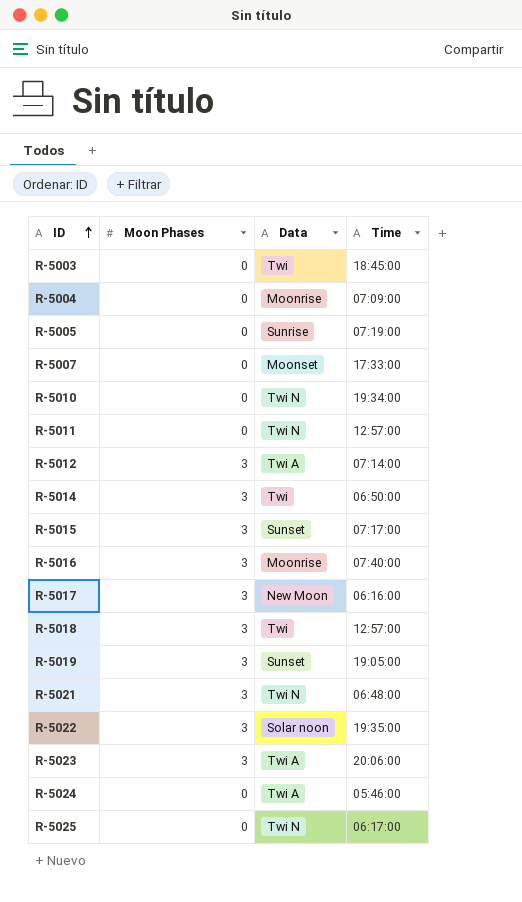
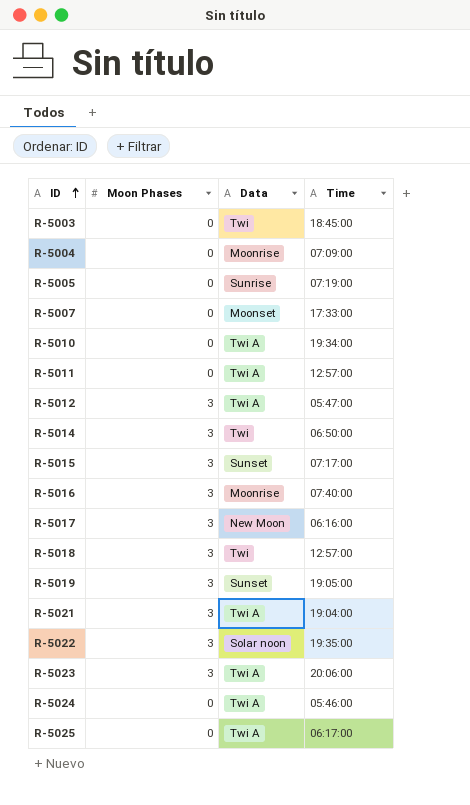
R-5010 | Data: Twi N -> Twi A
R-5011 | Data: Twi N -> Twi A
R-5012 | Time: 07:14:00 -> 05:47:00
R-5021 | Data: Twi N -> Twi A
R-5021 | Time: 06:48:00 -> 19:04:00
R-5025 | Data: Twi N -> Twi A

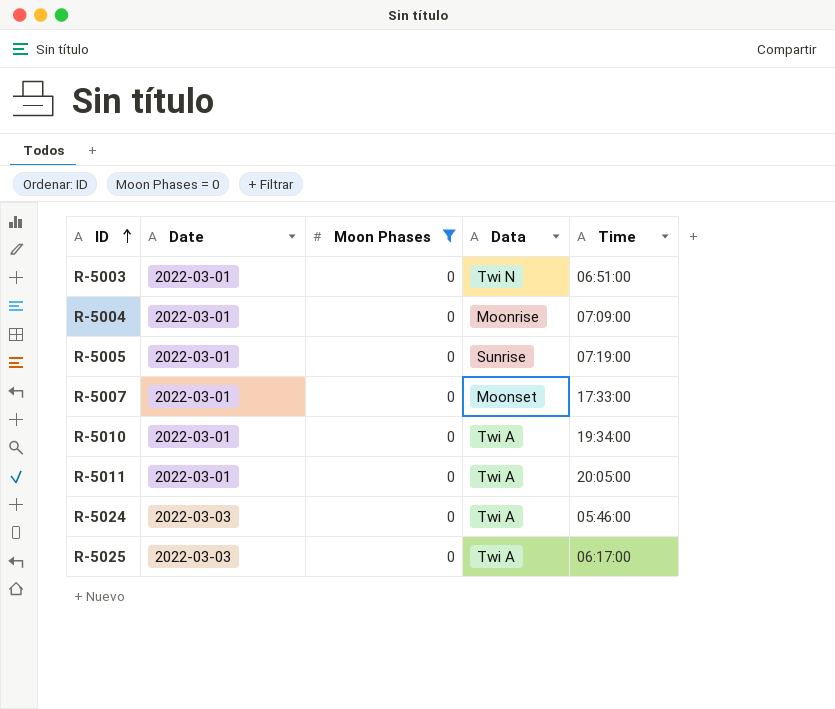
filter: none -> Moon Phases = 0
column Date | position: none -> 2
R-5003 | Data: Twi -> Twi N
R-5003 | Time: 18:45:00 -> 06:51:00
R-5011 | Time: 12:57:00 -> 20:05:00

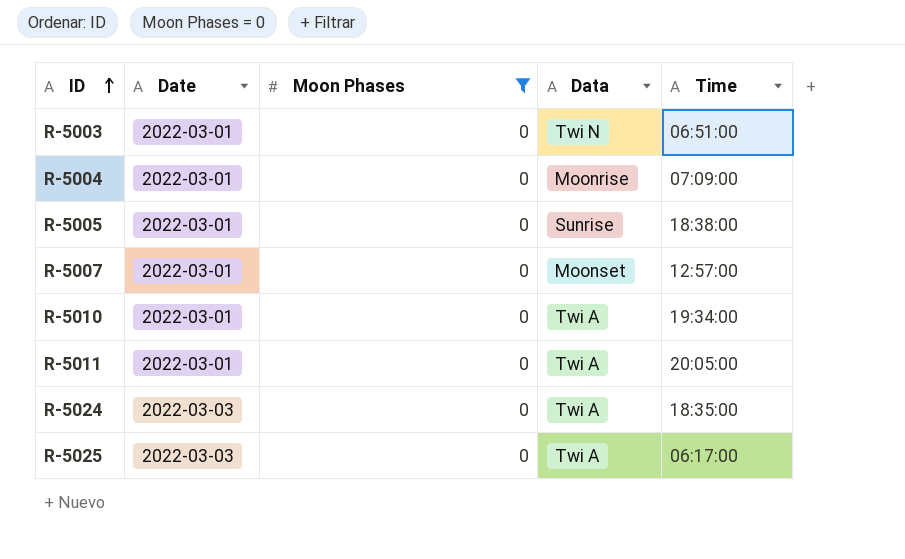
R-5005 | Time: 07:19:00 -> 18:38:00
R-5007 | Time: 17:33:00 -> 12:57:00
R-5024 | Time: 05:46:00 -> 18:35:00

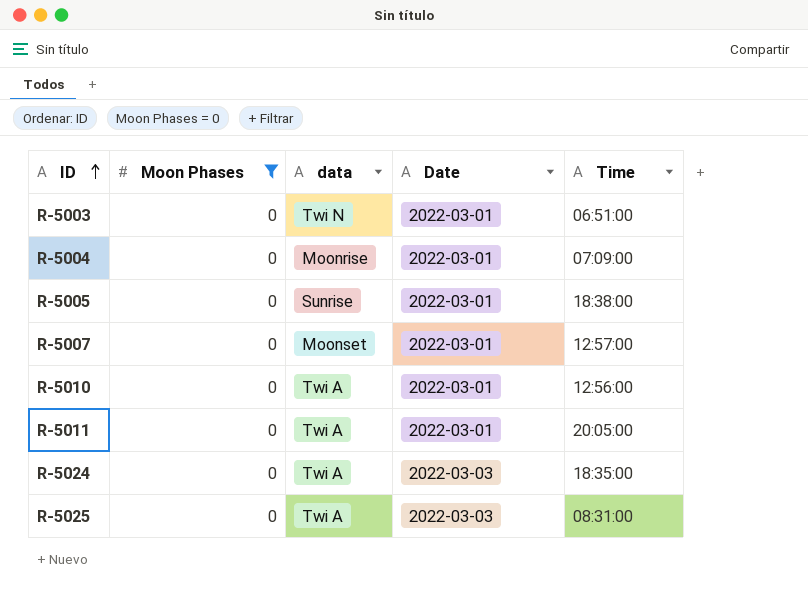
column name: Data -> data
column Date | position: 2 -> 4
R-5010 | Time: 19:34:00 -> 12:56:00
R-5025 | Time: 06:17:00 -> 08:31:00

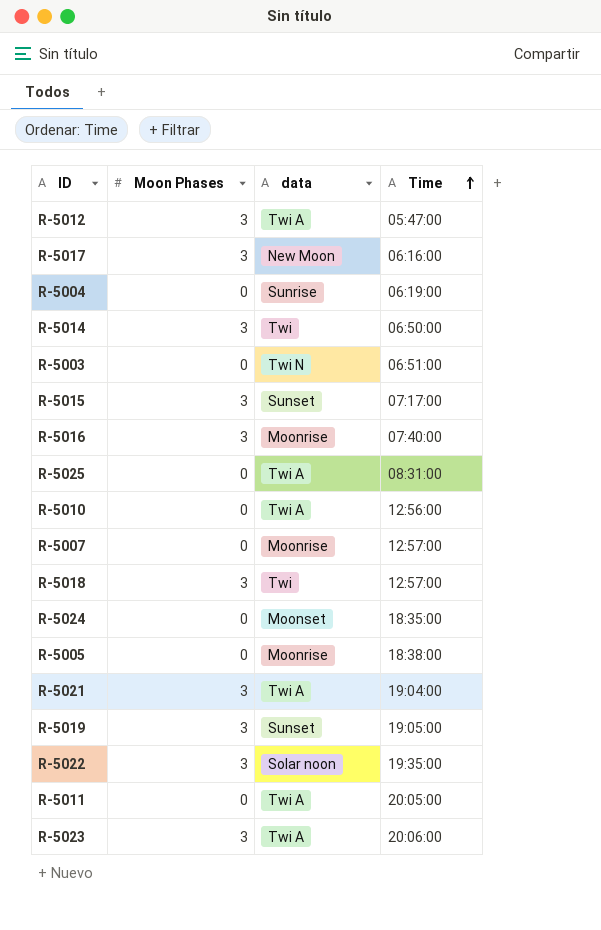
filter: Moon Phases = 0 -> none
row order: ID ascending -> Time ascending
column Date | position: 4 -> none
R-5004 | data: Moonrise -> Sunrise
R-5004 | Time: 07:09:00 -> 06:19:00
R-5007 | data: Moonset -> Moonrise
R-5024 | data: Twi A -> Moonset
R-5005 | data: Sunrise -> Moonrise

